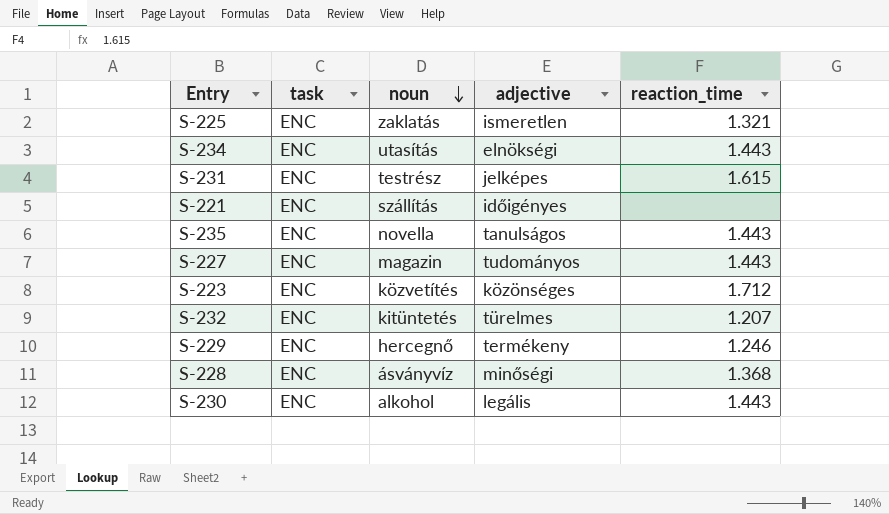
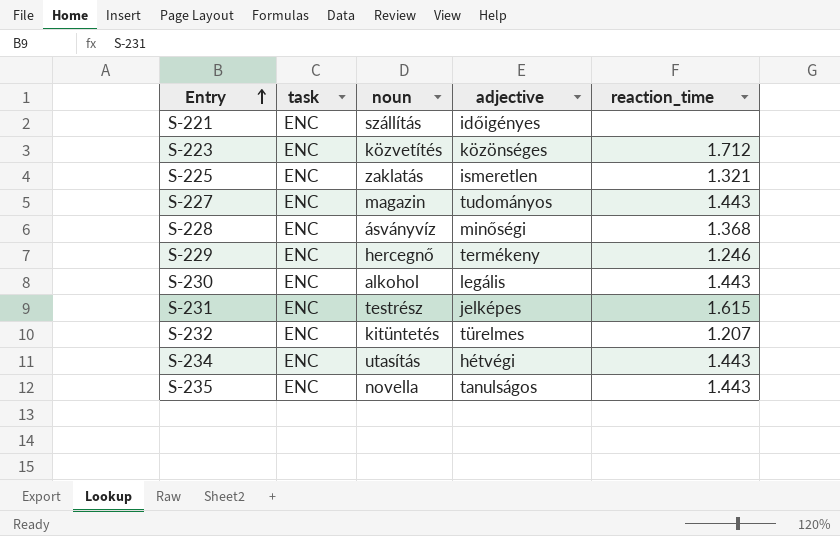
row order: noun descending -> Entry ascending
S-234 | adjective: elnökségi -> hétvégi

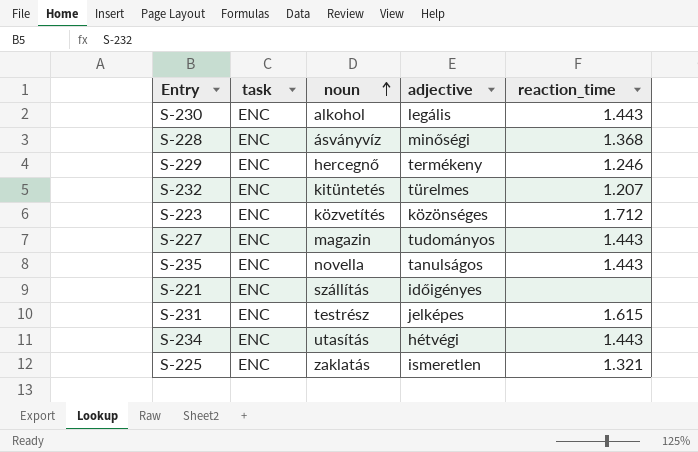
row order: Entry ascending -> noun ascending

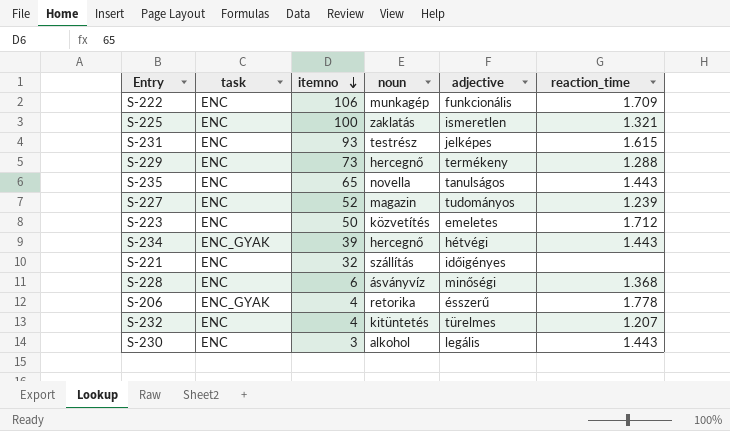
row order: noun ascending -> itemno descending
column itemno | position: none -> 3
row S-222: none -> ENC | 106 | munkagép | funkcionális | 1.709
S-229 | reaction_time: 1.246 -> 1.288
S-227 | reaction_time: 1.443 -> 1.239
S-223 | adjective: közönséges -> emeletes
S-234 | task: ENC -> ENC_GYAK
S-234 | noun: utasítás -> hercegnő
row S-206: none -> ENC_GYAK | 4 | retorika | ésszerű | 1.778

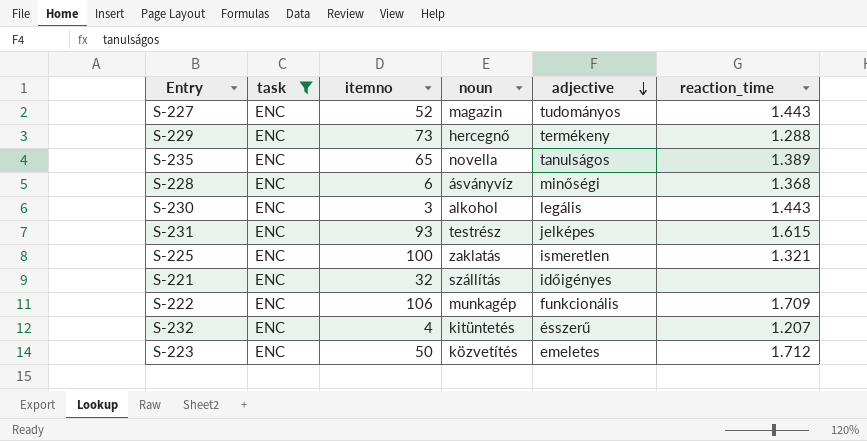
filter: none -> task = ENC
row order: itemno descending -> adjective descending
S-227 | reaction_time: 1.239 -> 1.443
S-235 | reaction_time: 1.443 -> 1.389
S-232 | adjective: türelmes -> ésszerű

